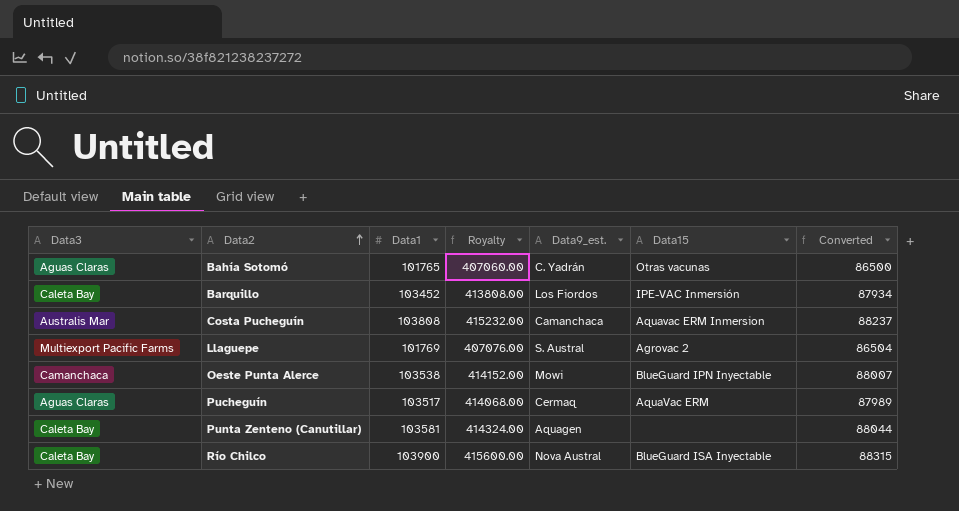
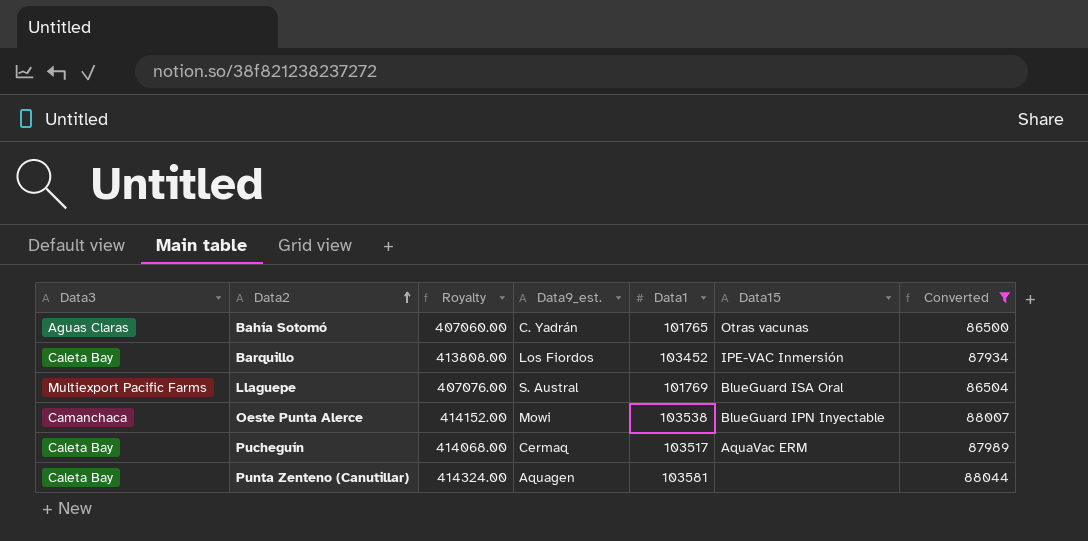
filter: none -> Converted <= 88044
column Data1 | position: 3 -> 5
Llaguepe | Data15: Agrovac 2 -> BlueGuard ISA Oral
Pucheguín | Data3: Aguas Claras -> Caleta Bay

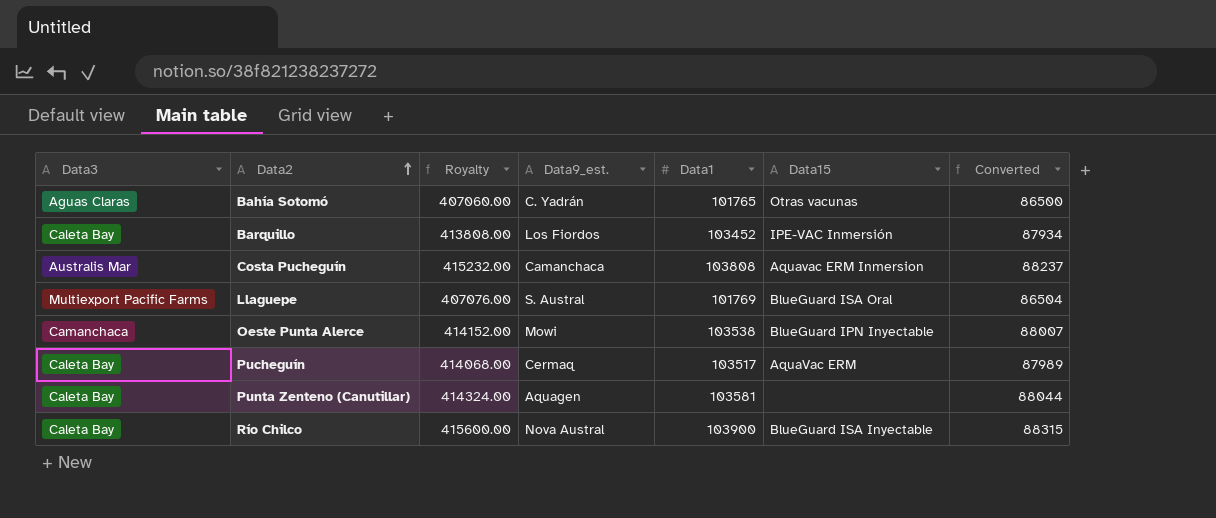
filter: Converted <= 88044 -> none

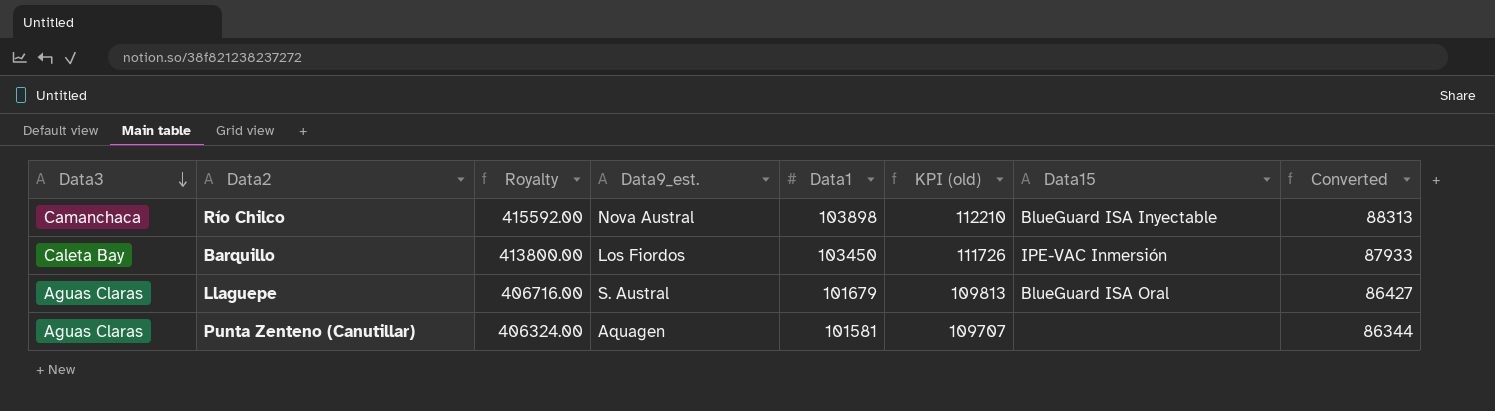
row order: Data2 ascending -> Data3 descending
column KPI (old) | formula: none -> [Data1] * 1.08
row Bahía Sotomó: Aguas Claras | 407060.00 | C. Yadrán | 101765 | Otras vacunas | 86500 -> none
row Costa Pucheguín: Australis Mar | 415232.00 | Camanchaca | 103808 | Aquavac ERM Inmersion | 88237 -> none
row Oeste Punta Alerce: Camanchaca | 414152.00 | Mowi | 103538 | BlueGuard IPN Inyectable | 88007 -> none
row Pucheguín: Caleta Bay | 414068.00 | Cermaq | 103517 | AquaVac ERM | 87989 -> none
Río Chilco | Data3: Caleta Bay -> Camanchaca
Río Chilco | Royalty: 415600.00 -> 415592.00
Río Chilco | Data1: 103900 -> 103898
Río Chilco | Converted: 88315 -> 88313
Barquillo | Royalty: 413808.00 -> 413800.00
Barquillo | Data1: 103452 -> 103450
Barquillo | Converted: 87934 -> 87933
Llaguepe | Data3: Multiexport Pacific Farms -> Aguas Claras
Llaguepe | Royalty: 407076.00 -> 406716.00
Llaguepe | Data1: 101769 -> 101679
Llaguepe | Converted: 86504 -> 86427
Punta Zenteno (Canutillar) | Data3: Caleta Bay -> Aguas Claras
Punta Zenteno (Canutillar) | Royalty: 414324.00 -> 406324.00
Punta Zenteno (Canutillar) | Data1: 103581 -> 101581
Punta Zenteno (Canutillar) | Converted: 88044 -> 86344

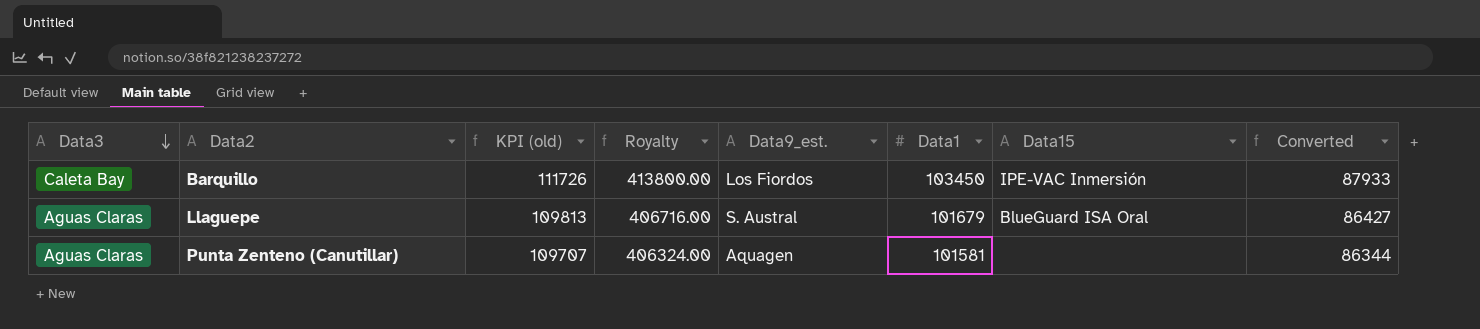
column KPI (old) | position: 6 -> 3
row Río Chilco: Camanchaca | 415592.00 | Nova Austral | 103898 | 112210 | BlueGuard ISA Inyectable | 88313 -> none

